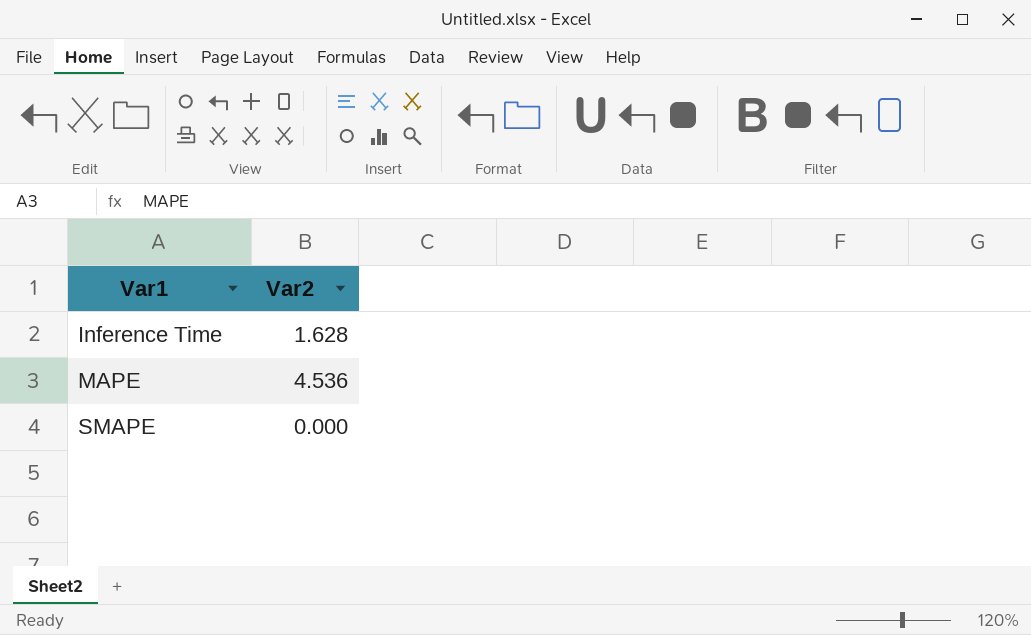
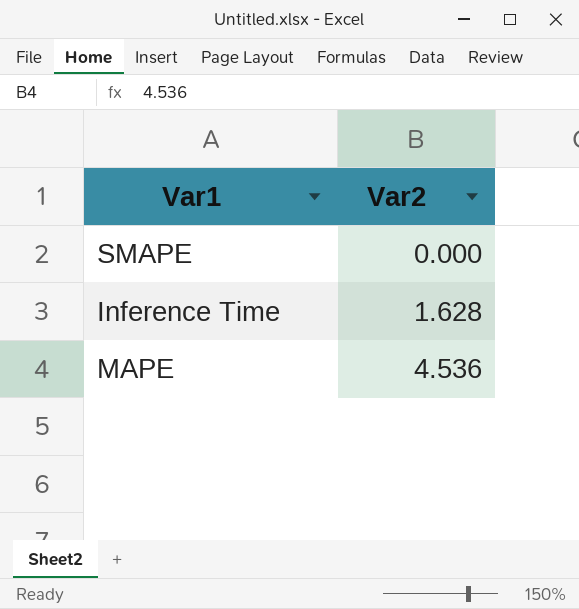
row order: Var1 ascending -> Var2 ascending

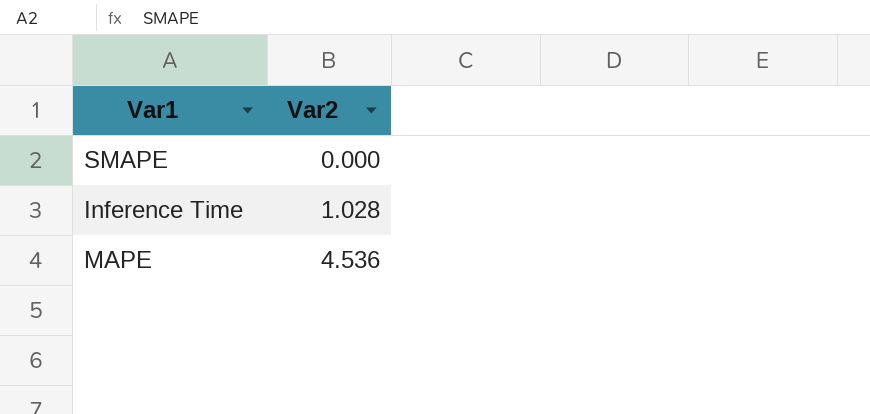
Inference Time | Var2: 1.628 -> 1.028

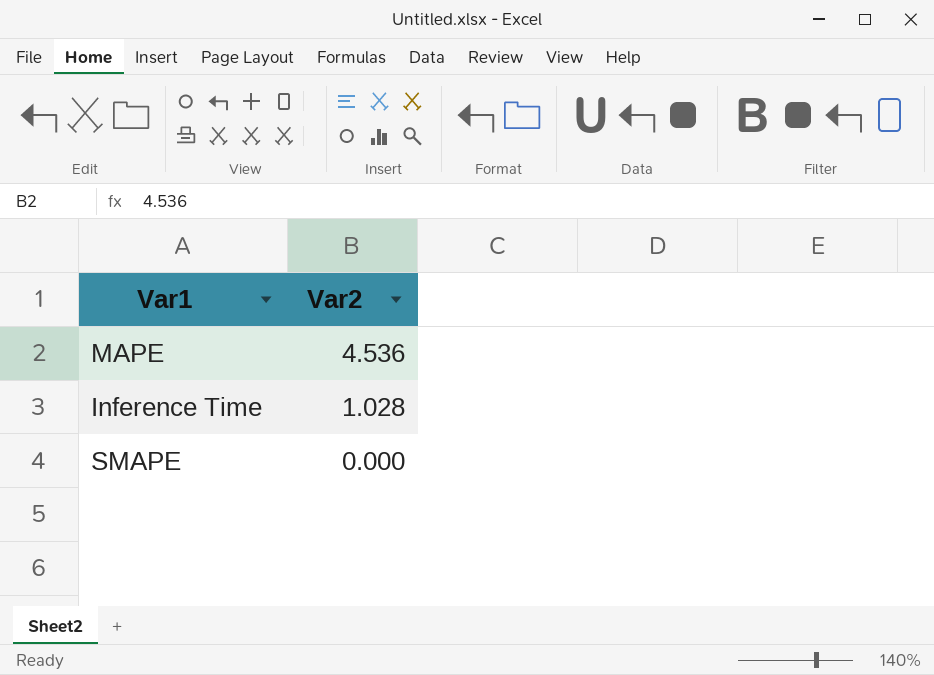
row order: Var2 ascending -> Var2 descending

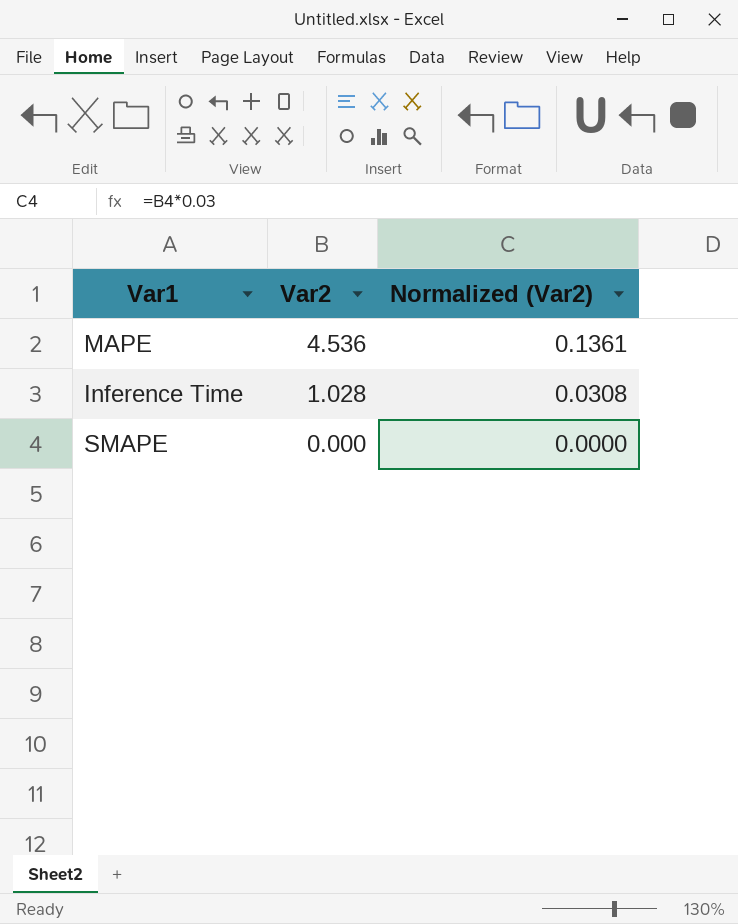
column Normalized (Var2) | formula: none -> [Var2] * 0.03

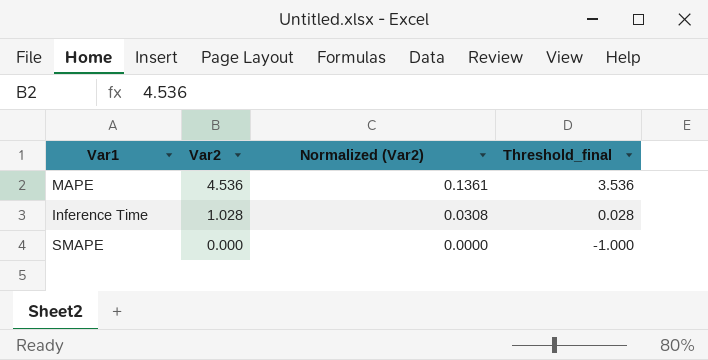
column Threshold_final | formula: none -> [Var2] - 1

